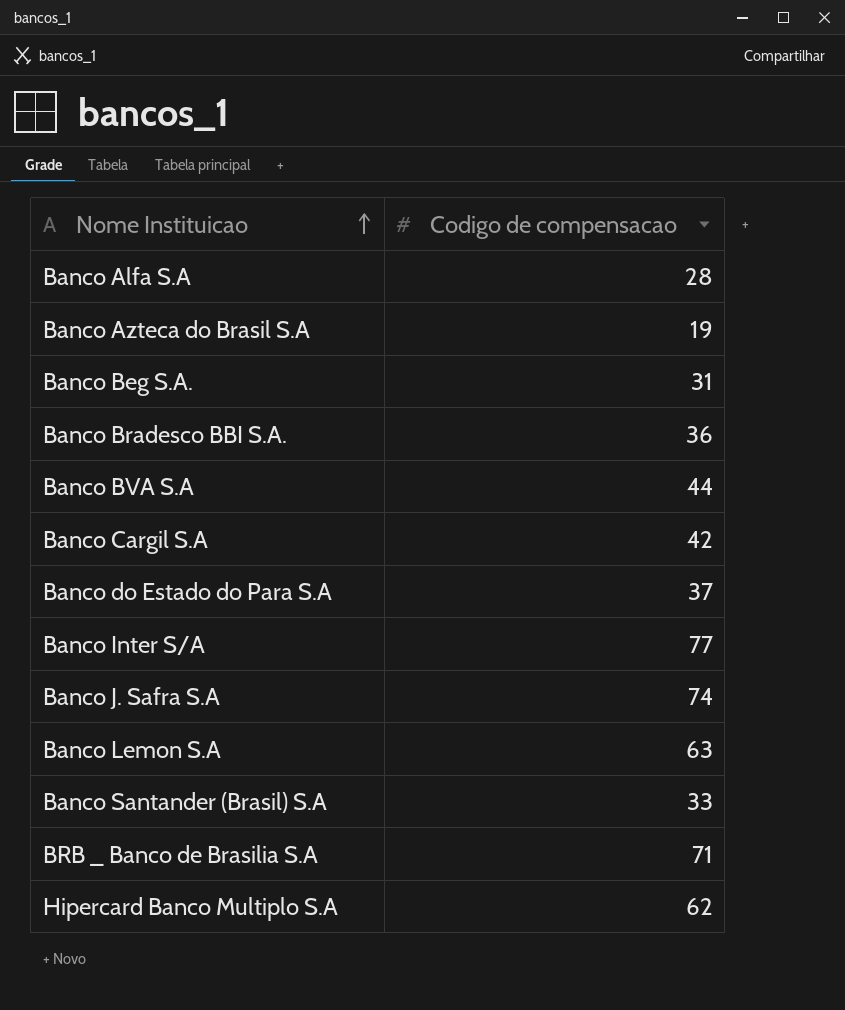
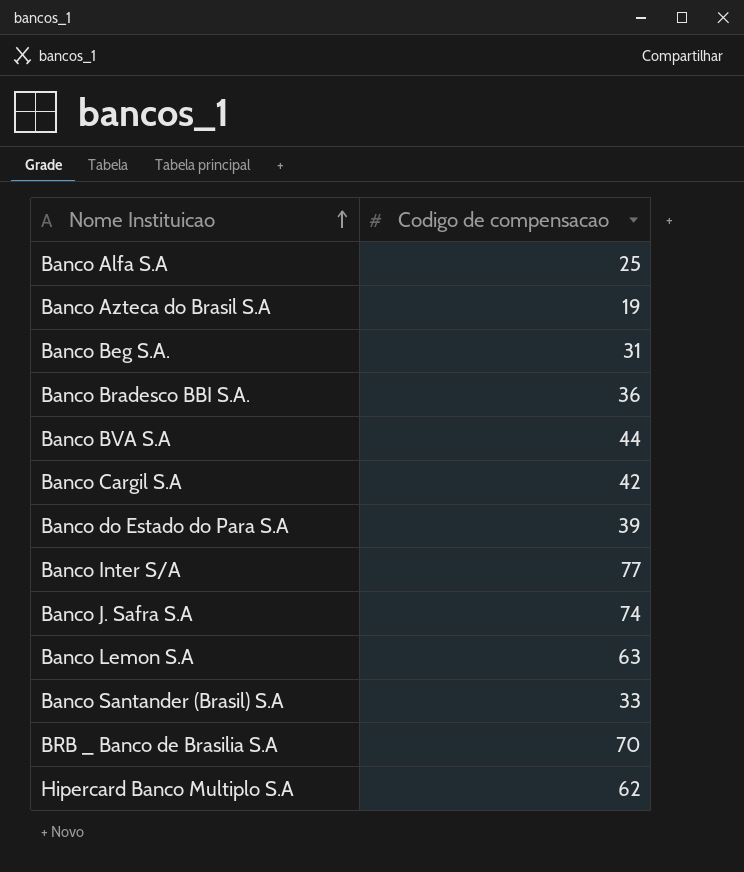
Banco Alfa S.A | Codigo de compensacao: 28 -> 25
Banco do Estado do Para S.A | Codigo de compensacao: 37 -> 39
BRB _ Banco de Brasilia S.A | Codigo de compensacao: 71 -> 70

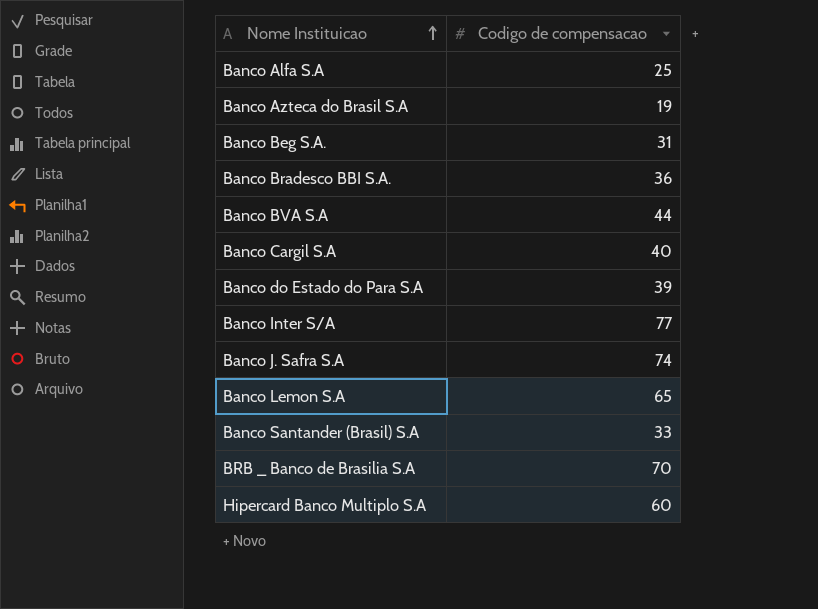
Banco Cargil S.A | Codigo de compensacao: 42 -> 40
Banco Lemon S.A | Codigo de compensacao: 63 -> 65
Hipercard Banco Multiplo S.A | Codigo de compensacao: 62 -> 60

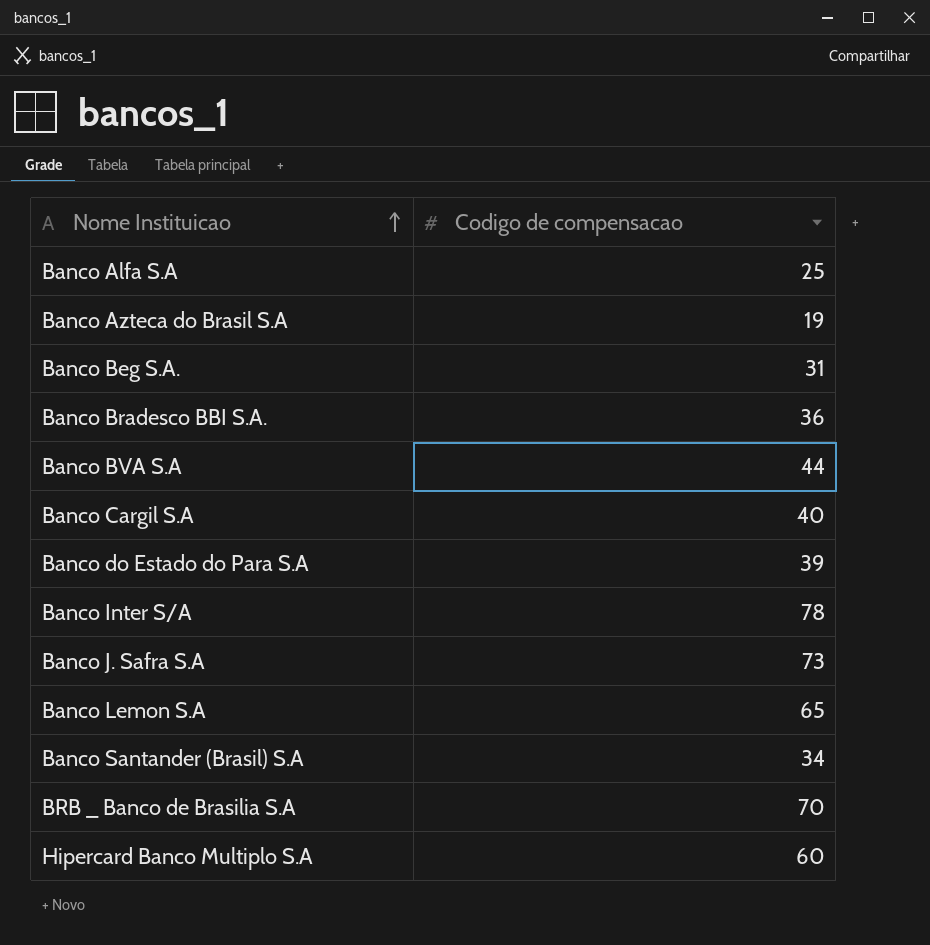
Banco Inter S/A | Codigo de compensacao: 77 -> 78
Banco J. Safra S.A | Codigo de compensacao: 74 -> 73
Banco Santander (Brasil) S.A | Codigo de compensacao: 33 -> 34

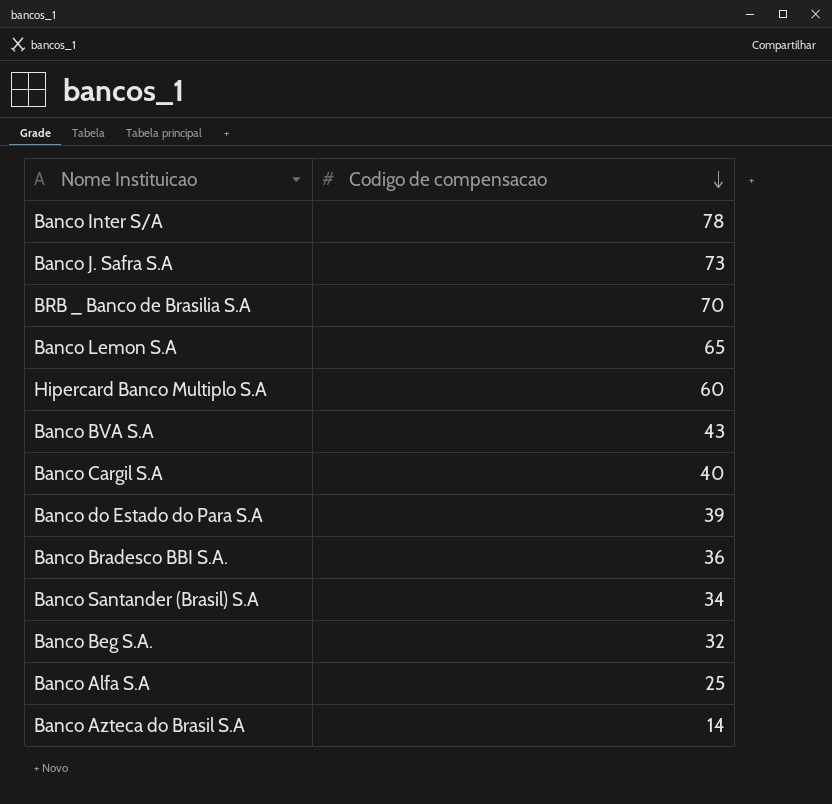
row order: Nome Instituicao ascending -> Codigo de compensacao descending
Banco BVA S.A | Codigo de compensacao: 44 -> 43
Banco Beg S.A. | Codigo de compensacao: 31 -> 32
Banco Azteca do Brasil S.A | Codigo de compensacao: 19 -> 14

